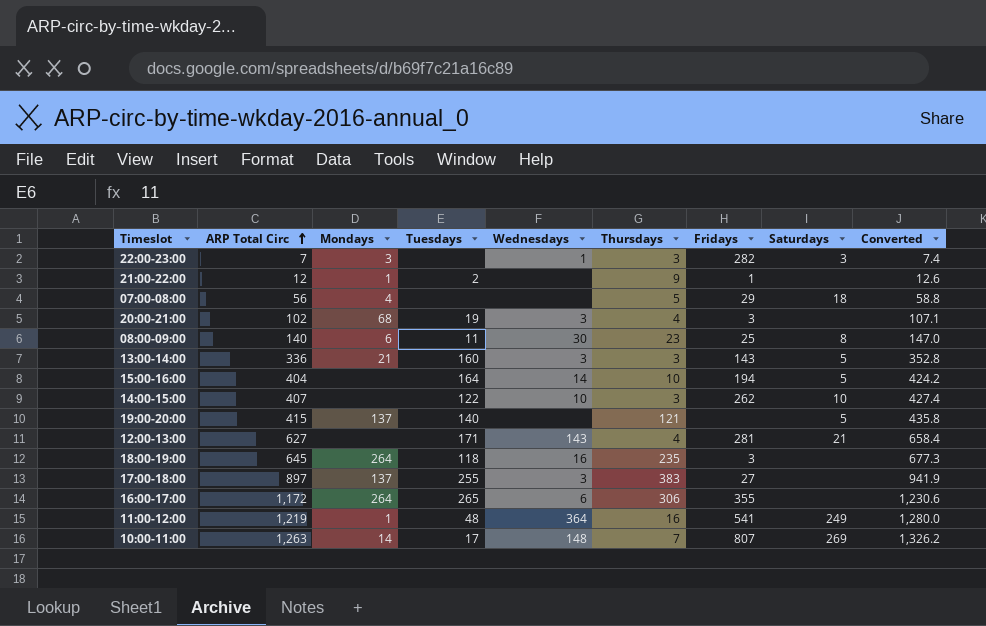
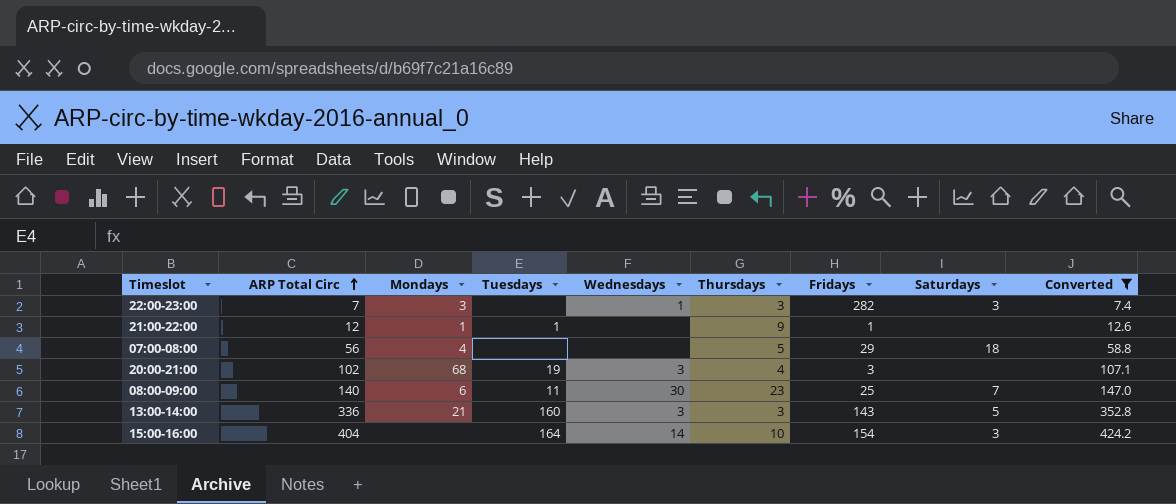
filter: none -> Converted <= 424.2
21:00-22:00 | Tuesdays: 2 -> 1
08:00-09:00 | Saturdays: 8 -> 7
15:00-16:00 | Fridays: 194 -> 154
15:00-16:00 | Saturdays: 5 -> 3

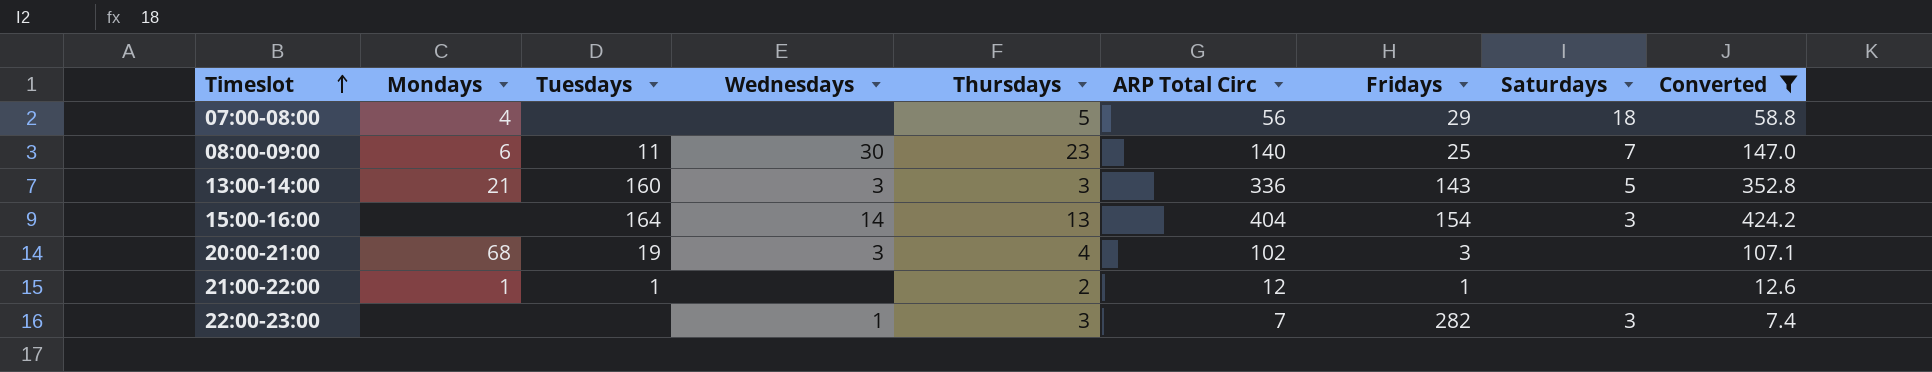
row order: ARP Total Circ ascending -> Timeslot ascending
column ARP Total Circ | position: 2 -> 6
15:00-16:00 | Thursdays: 10 -> 13
21:00-22:00 | Thursdays: 9 -> 2
22:00-23:00 | Mondays: 3 -> none

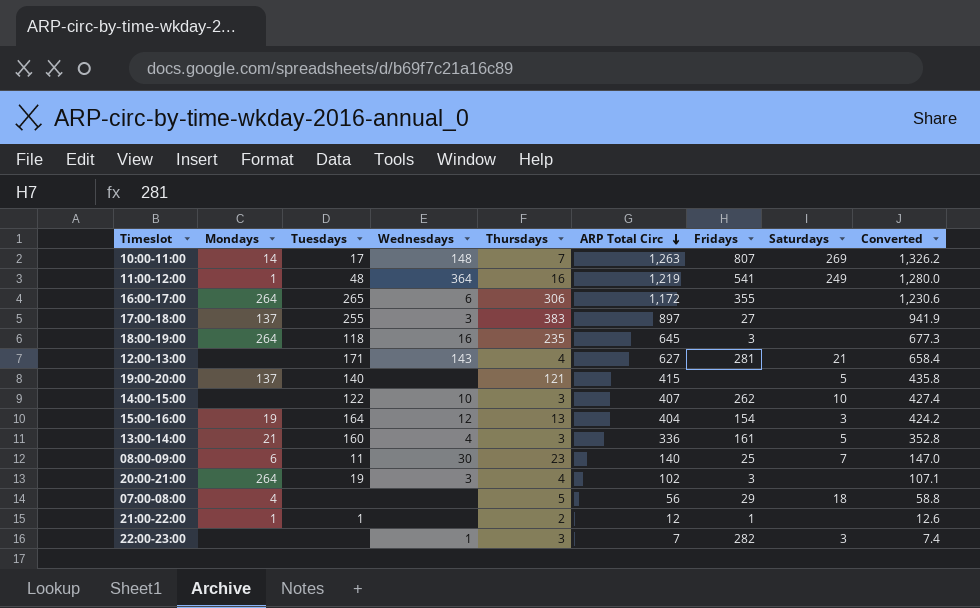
filter: Converted <= 424.2 -> none
row order: Timeslot ascending -> ARP Total Circ descending
15:00-16:00 | Mondays: none -> 19
15:00-16:00 | Wednesdays: 14 -> 12
13:00-14:00 | Wednesdays: 3 -> 4
13:00-14:00 | Fridays: 143 -> 161
20:00-21:00 | Mondays: 68 -> 264

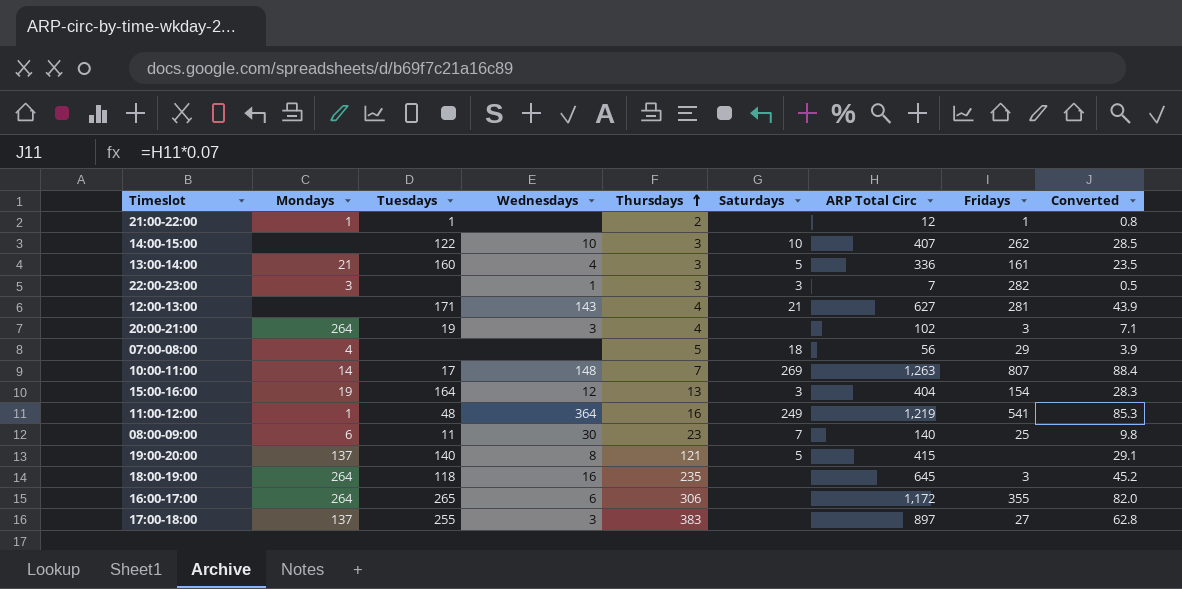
row order: ARP Total Circ descending -> Thursdays ascending
column Saturdays | position: 8 -> 6
column Converted | formula: [ARP Total Circ] * 1.05 -> [ARP Total Circ] * 0.07
22:00-23:00 | Mondays: none -> 3
19:00-20:00 | Wednesdays: none -> 8

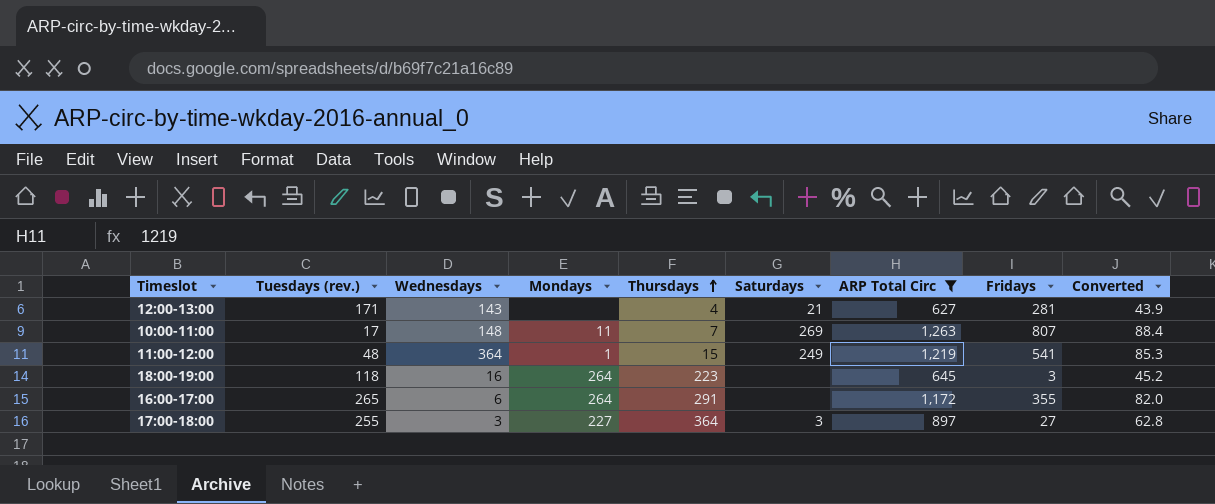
filter: none -> ARP Total Circ >= 627
column name: Tuesdays -> Tuesdays (rev.)
column Mondays | position: 2 -> 4
10:00-11:00 | Mondays: 14 -> 11
11:00-12:00 | Thursdays: 16 -> 15
18:00-19:00 | Thursdays: 235 -> 223
16:00-17:00 | Thursdays: 306 -> 291
17:00-18:00 | Mondays: 137 -> 227
17:00-18:00 | Thursdays: 383 -> 364
17:00-18:00 | Saturdays: none -> 3

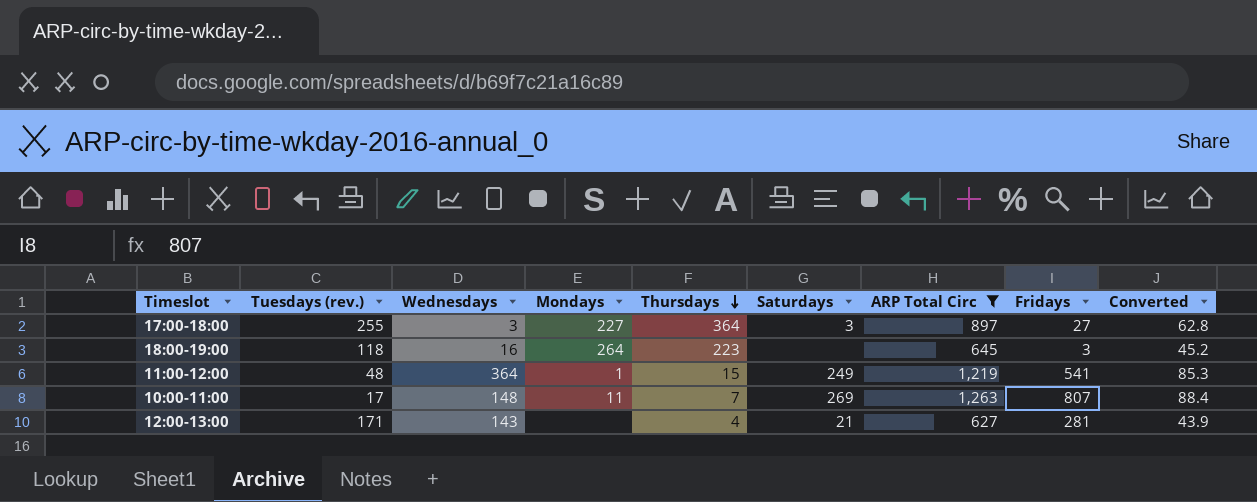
row order: Thursdays ascending -> Thursdays descending
row 16:00-17:00: 265 | 6 | 264 | 291 | none | 1,172 | 355 | 82.0 -> none

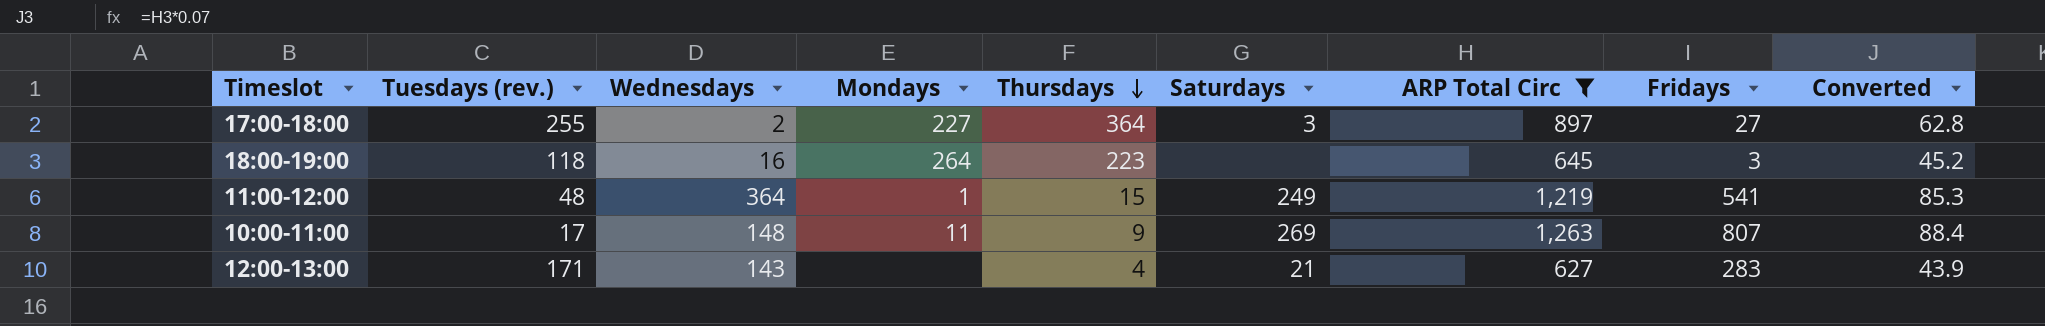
17:00-18:00 | Wednesdays: 3 -> 2
10:00-11:00 | Thursdays: 7 -> 9
12:00-13:00 | Fridays: 281 -> 283

